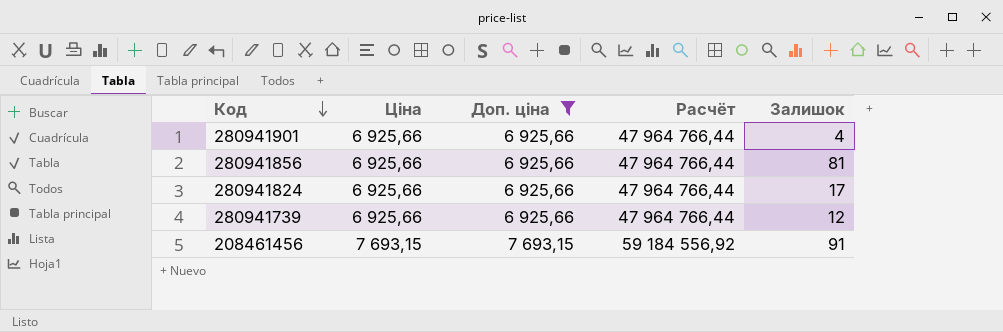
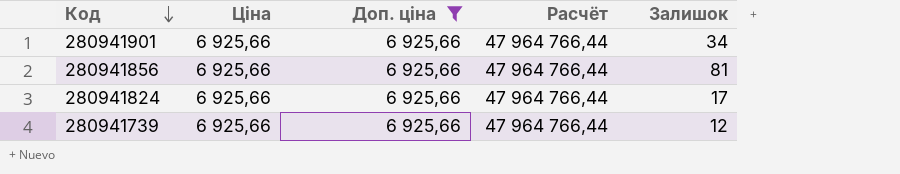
row 208461456: 7 693,15 | 7 693,15 | 59 184 556,92 | 91 -> none
280941901 | Залишок: 4 -> 34

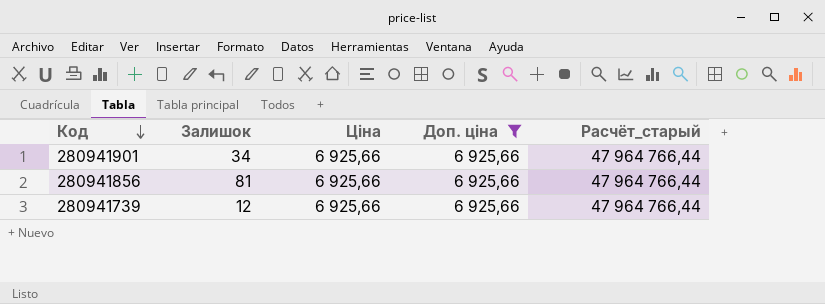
column Залишок | position: 5 -> 2
column name: Расчёт -> Расчёт_старый
row 280941824: 6 925,66 | 6 925,66 | 47 964 766,44 | 17 -> none

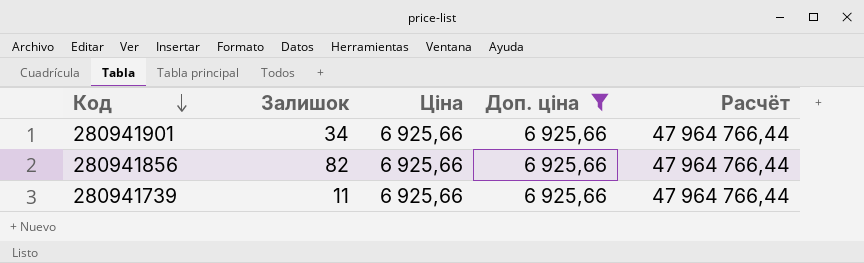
column name: Расчёт_старый -> Расчёт
280941856 | Залишок: 81 -> 82
280941739 | Залишок: 12 -> 11

